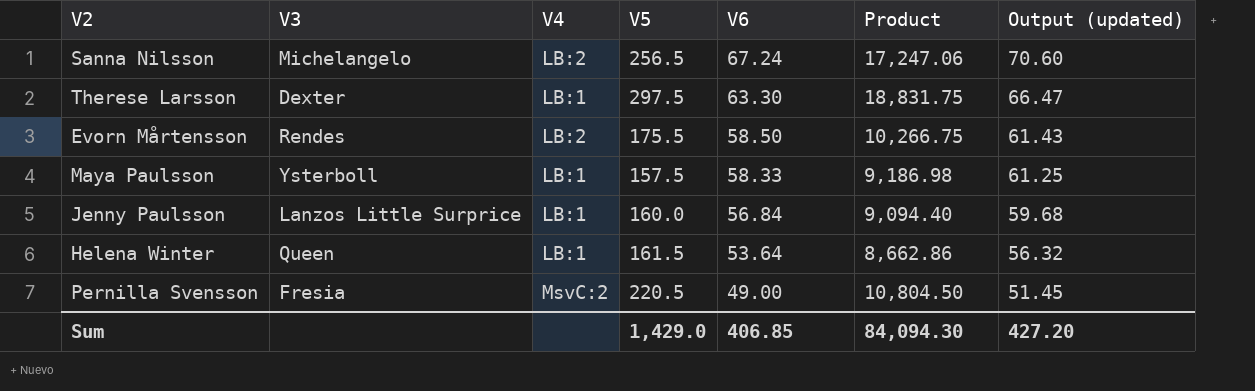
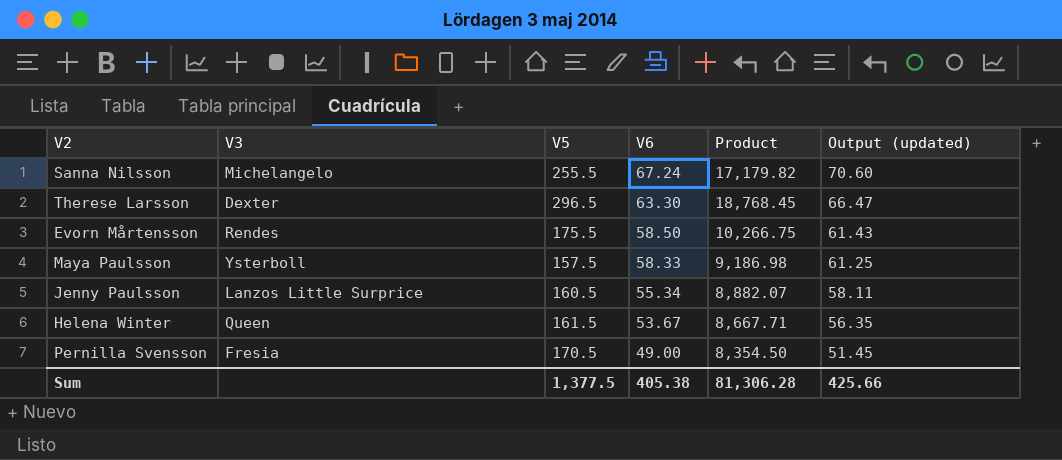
column V4 | position: 3 -> none
Sanna Nilsson | V5: 256.5 -> 255.5
Sanna Nilsson | Product: 17,247.06 -> 17,179.82
Therese Larsson | V5: 297.5 -> 296.5
Therese Larsson | Product: 18,831.75 -> 18,768.45
Jenny Paulsson | V5: 160.0 -> 160.5
Jenny Paulsson | V6: 56.84 -> 55.34
Jenny Paulsson | Product: 9,094.40 -> 8,882.07
Jenny Paulsson | Output (updated): 59.68 -> 58.11
Helena Winter | V6: 53.64 -> 53.67
Helena Winter | Product: 8,662.86 -> 8,667.71
Helena Winter | Output (updated): 56.32 -> 56.35
Pernilla Svensson | V5: 220.5 -> 170.5
Pernilla Svensson | Product: 10,804.50 -> 8,354.50
Sum | V5: 1,429.0 -> 1,377.5
Sum | V6: 406.85 -> 405.38
Sum | Product: 84,094.30 -> 81,306.28
Sum | Output (updated): 427.20 -> 425.66

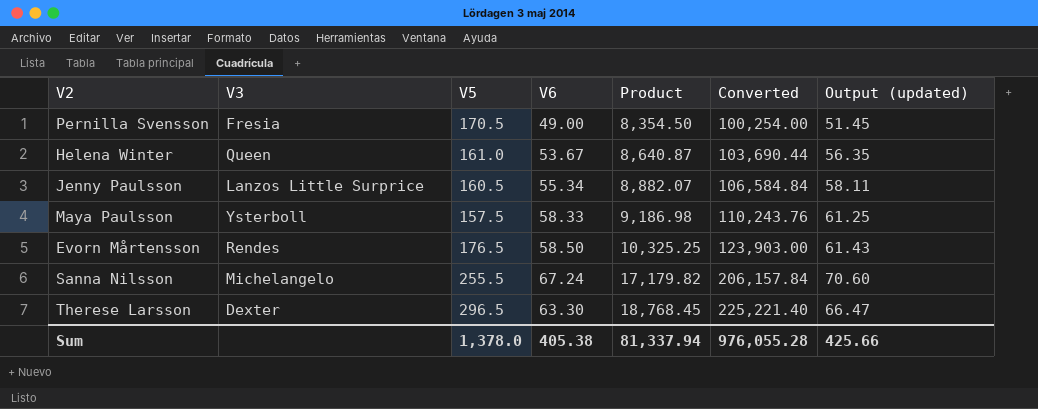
row order: V6 descending -> Product ascending
column Converted | formula: none -> [Product] * 12
Helena Winter | V5: 161.5 -> 161.0
Helena Winter | Product: 8,667.71 -> 8,640.87
Evorn Mårtensson | V5: 175.5 -> 176.5
Evorn Mårtensson | Product: 10,266.75 -> 10,325.25
Sum | V5: 1,377.5 -> 1,378.0
Sum | Product: 81,306.28 -> 81,337.94

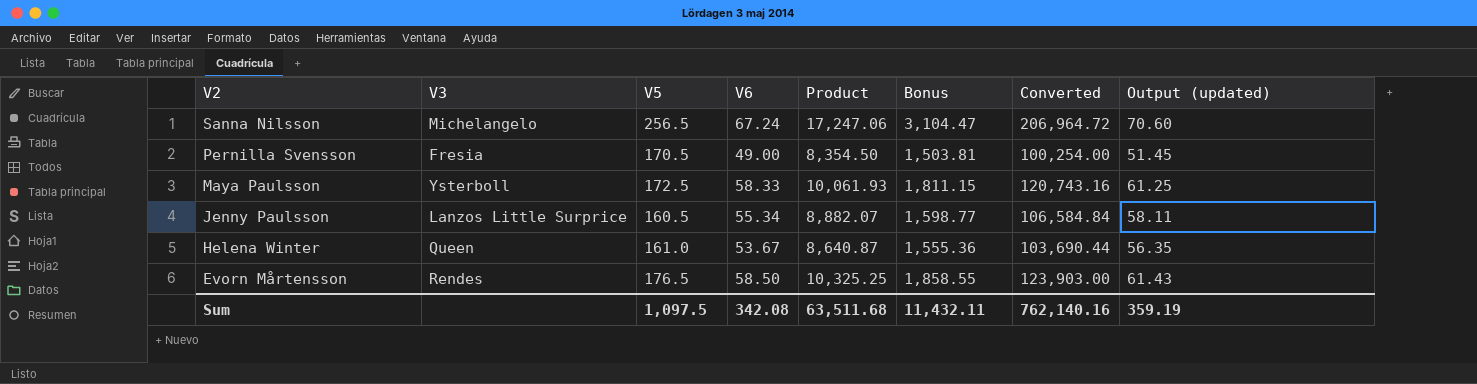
row order: Product ascending -> V2 descending
column Bonus | formula: none -> [Product] * 0.18
row Therese Larsson: Dexter | 296.5 | 63.30 | 18,768.45 | 225,221.40 | 66.47 -> none
Sanna Nilsson | V5: 255.5 -> 256.5
Sanna Nilsson | Product: 17,179.82 -> 17,247.06
Sanna Nilsson | Converted: 206,157.84 -> 206,964.72
Maya Paulsson | V5: 157.5 -> 172.5
Maya Paulsson | Product: 9,186.98 -> 10,061.93
Maya Paulsson | Converted: 110,243.76 -> 120,743.16
Sum | V5: 1,378.0 -> 1,097.5
Sum | V6: 405.38 -> 342.08
Sum | Product: 81,337.94 -> 63,511.68
Sum | Converted: 976,055.28 -> 762,140.16
Sum | Output (updated): 425.66 -> 359.19

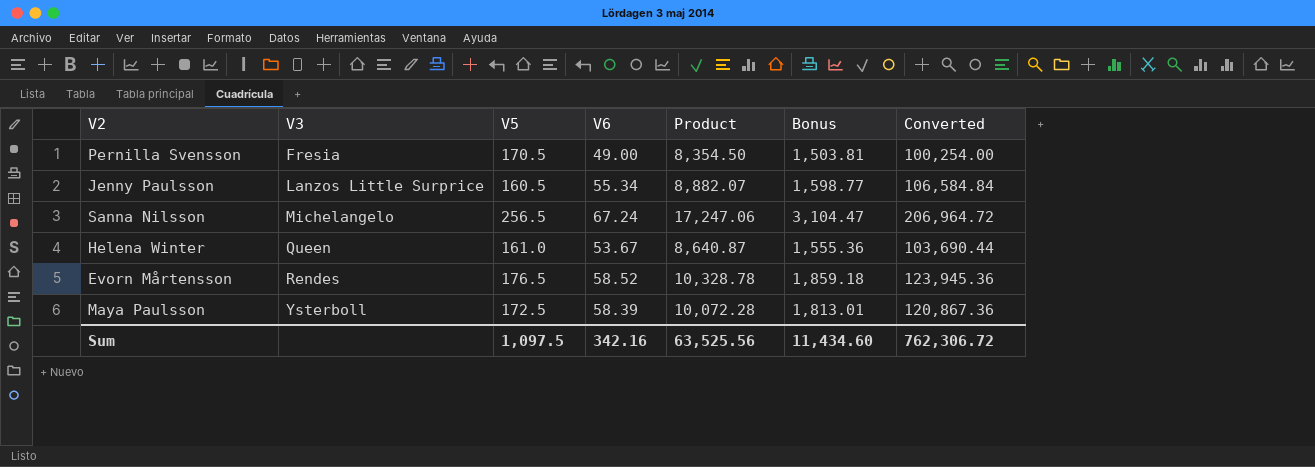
row order: V2 descending -> V3 ascending
column Output (updated) | formula: [V6] * 1.05 -> none
Evorn Mårtensson | V6: 58.50 -> 58.52
Evorn Mårtensson | Product: 10,325.25 -> 10,328.78
Evorn Mårtensson | Bonus: 1,858.55 -> 1,859.18
Evorn Mårtensson | Converted: 123,903.00 -> 123,945.36
Maya Paulsson | V6: 58.33 -> 58.39
Maya Paulsson | Product: 10,061.93 -> 10,072.28
Maya Paulsson | Bonus: 1,811.15 -> 1,813.01
Maya Paulsson | Converted: 120,743.16 -> 120,867.36
Sum | V6: 342.08 -> 342.16
Sum | Product: 63,511.68 -> 63,525.56
Sum | Bonus: 11,432.11 -> 11,434.60
Sum | Converted: 762,140.16 -> 762,306.72

